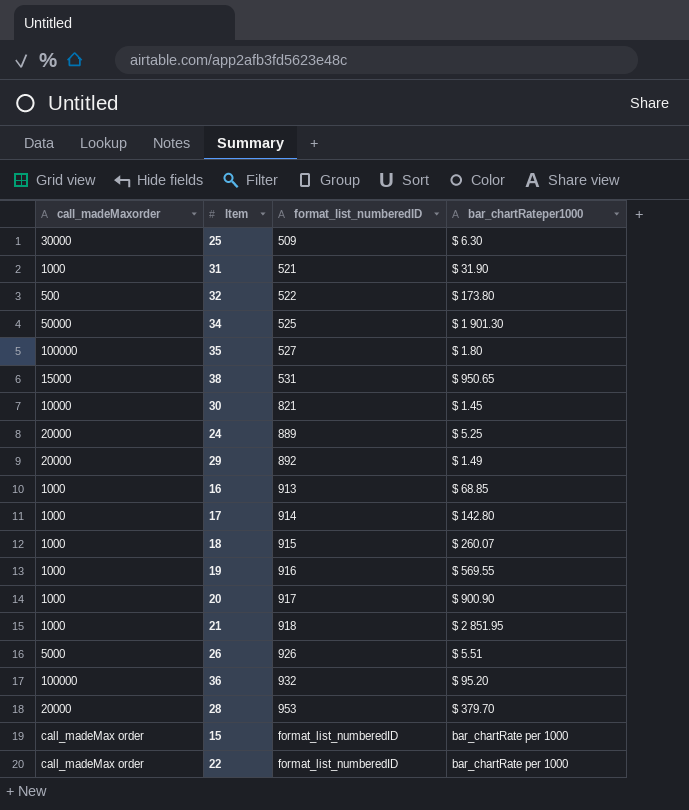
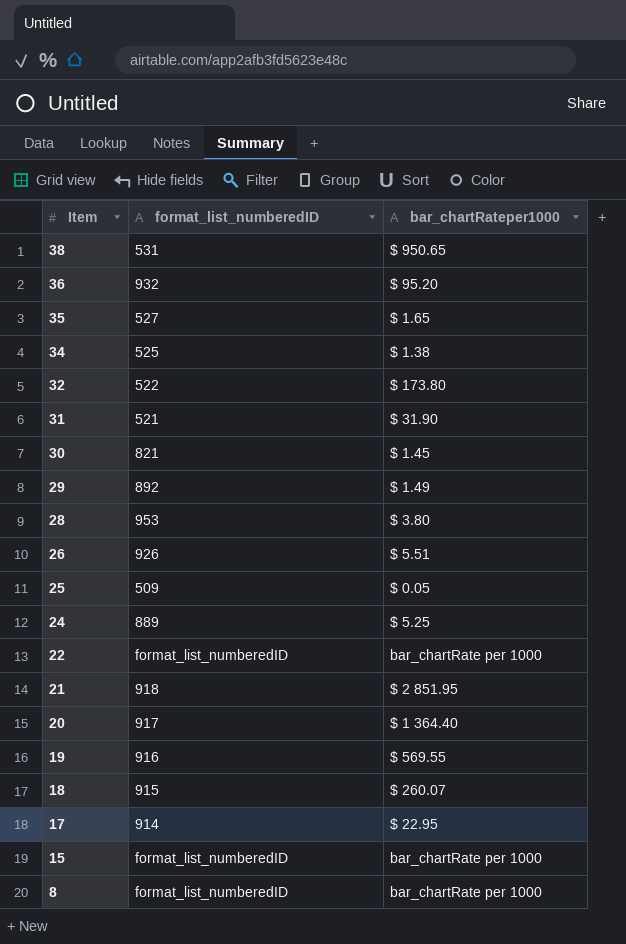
row order: format_list_numberedID ascending -> Item descending
column call_madeMaxorder | position: 1 -> none
row 16: 1000 | 913 | $ 68.85 -> none
35 | bar_chartRateper1000: $ 1.80 -> $ 1.65
34 | bar_chartRateper1000: $ 1 901.30 -> $ 1.38
28 | bar_chartRateper1000: $ 379.70 -> $ 3.80
25 | bar_chartRateper1000: $ 6.30 -> $ 0.05
20 | bar_chartRateper1000: $ 900.90 -> $ 1 364.40
17 | bar_chartRateper1000: $ 142.80 -> $ 22.95
row 8: none -> format_list_numberedID | bar_chartRate per 1000

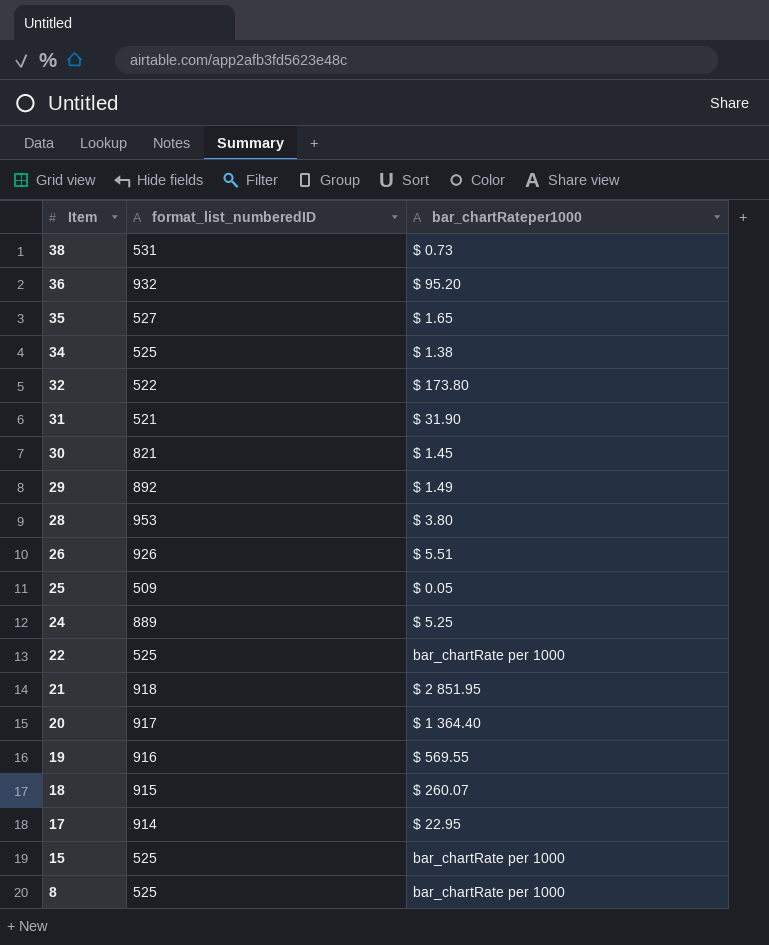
38 | bar_chartRateper1000: $ 950.65 -> $ 0.73
22 | format_list_numberedID: format_list_numberedID -> 525
15 | format_list_numberedID: format_list_numberedID -> 525
8 | format_list_numberedID: format_list_numberedID -> 525

